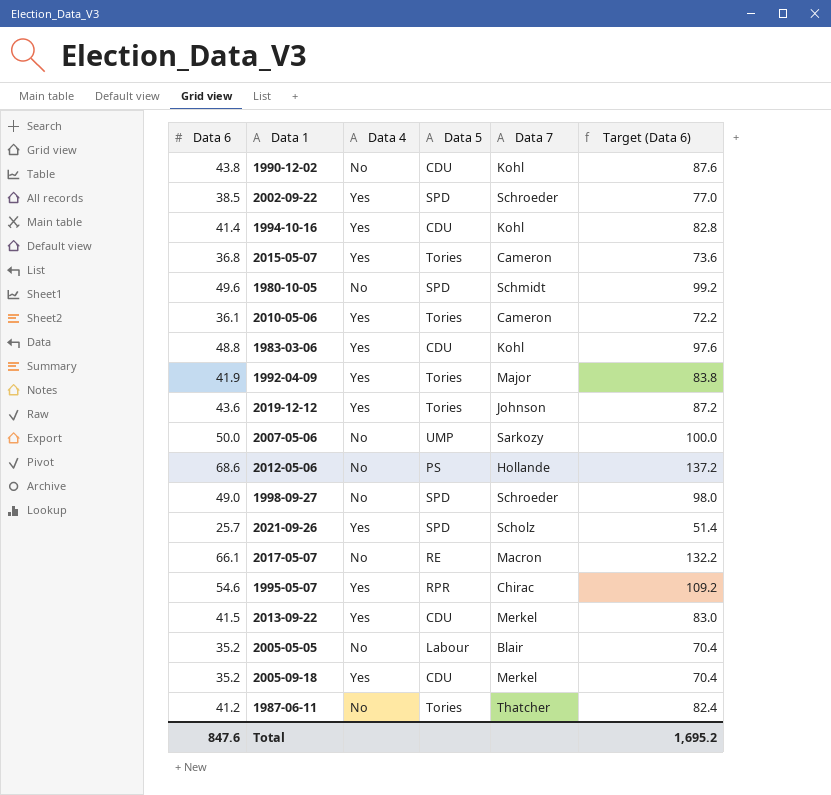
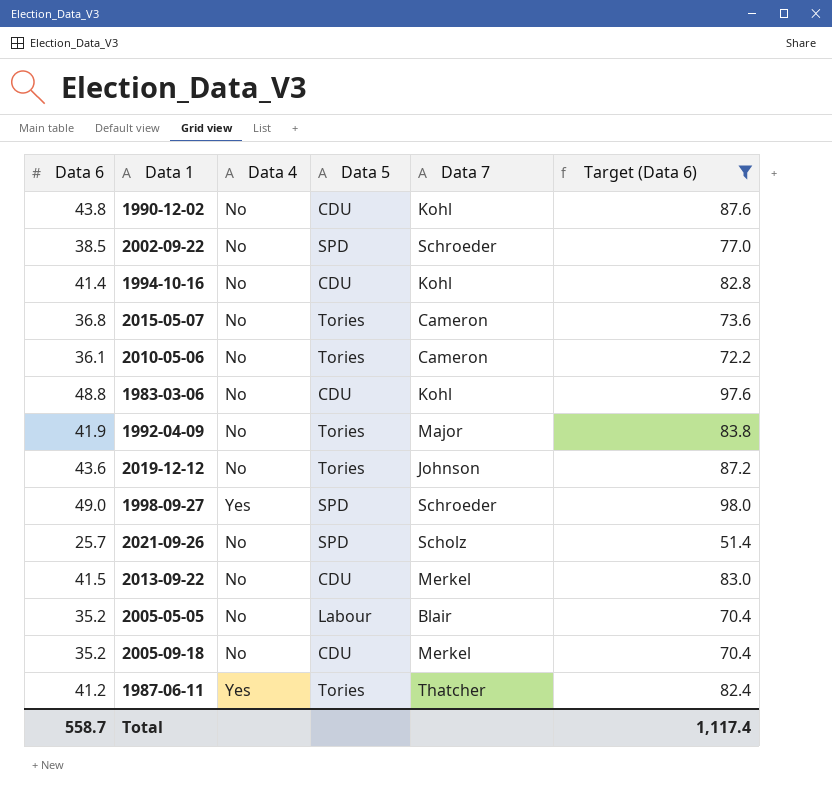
filter: none -> Target (Data 6) <= 98.0
2002-09-22 | Data 4: Yes -> No
1994-10-16 | Data 4: Yes -> No
2015-05-07 | Data 4: Yes -> No
2010-05-06 | Data 4: Yes -> No
1983-03-06 | Data 4: Yes -> No
1992-04-09 | Data 4: Yes -> No
2019-12-12 | Data 4: Yes -> No
1998-09-27 | Data 4: No -> Yes
2021-09-26 | Data 4: Yes -> No
2013-09-22 | Data 4: Yes -> No
2005-09-18 | Data 4: Yes -> No
1987-06-11 | Data 4: No -> Yes
Total | Data 6: 847.6 -> 558.7
Total | Target (Data 6): 1,695.2 -> 1,117.4

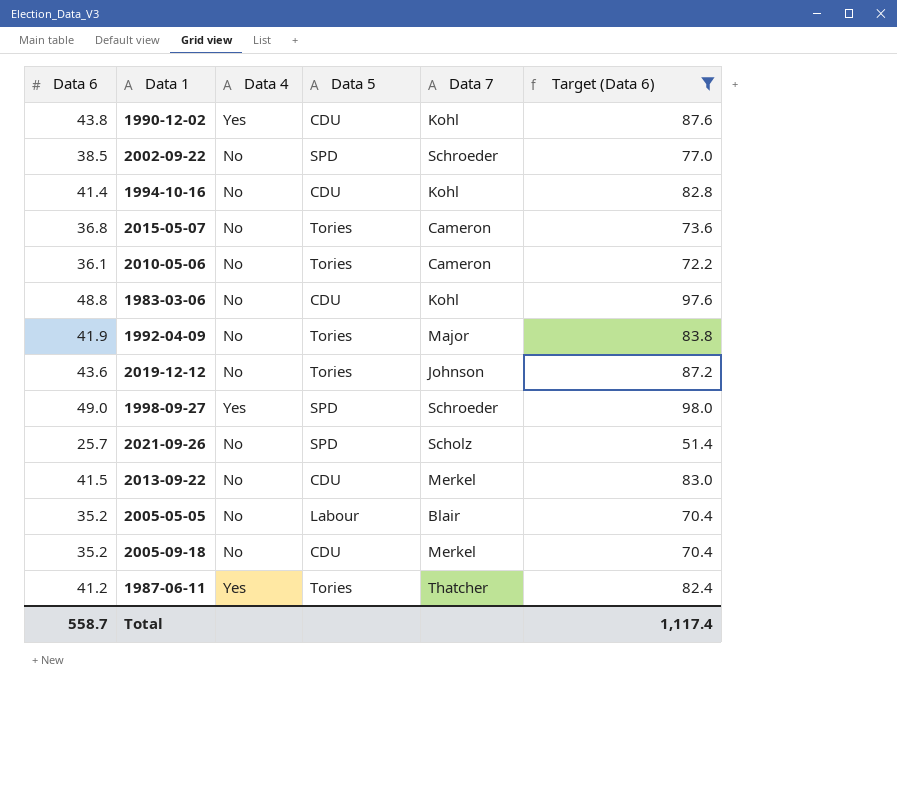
1990-12-02 | Data 4: No -> Yes

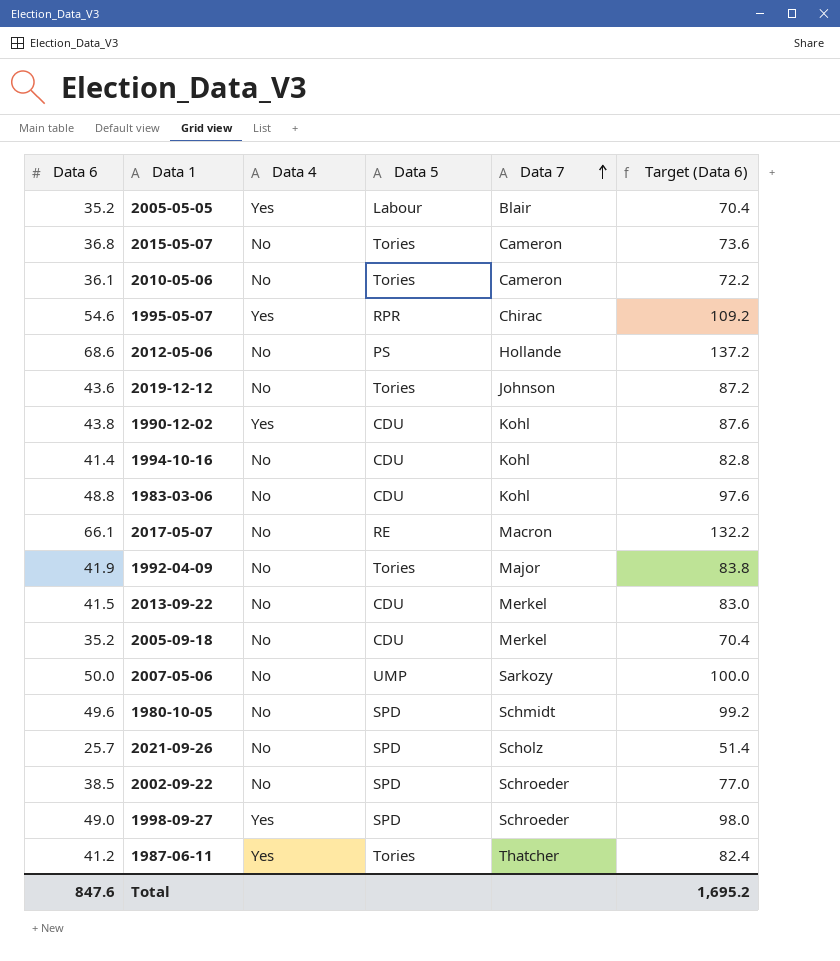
filter: Target (Data 6) <= 98.0 -> none
row order: none -> Data 7 ascending
2005-05-05 | Data 4: No -> Yes
Total | Data 6: 558.7 -> 847.6
Total | Target (Data 6): 1,117.4 -> 1,695.2

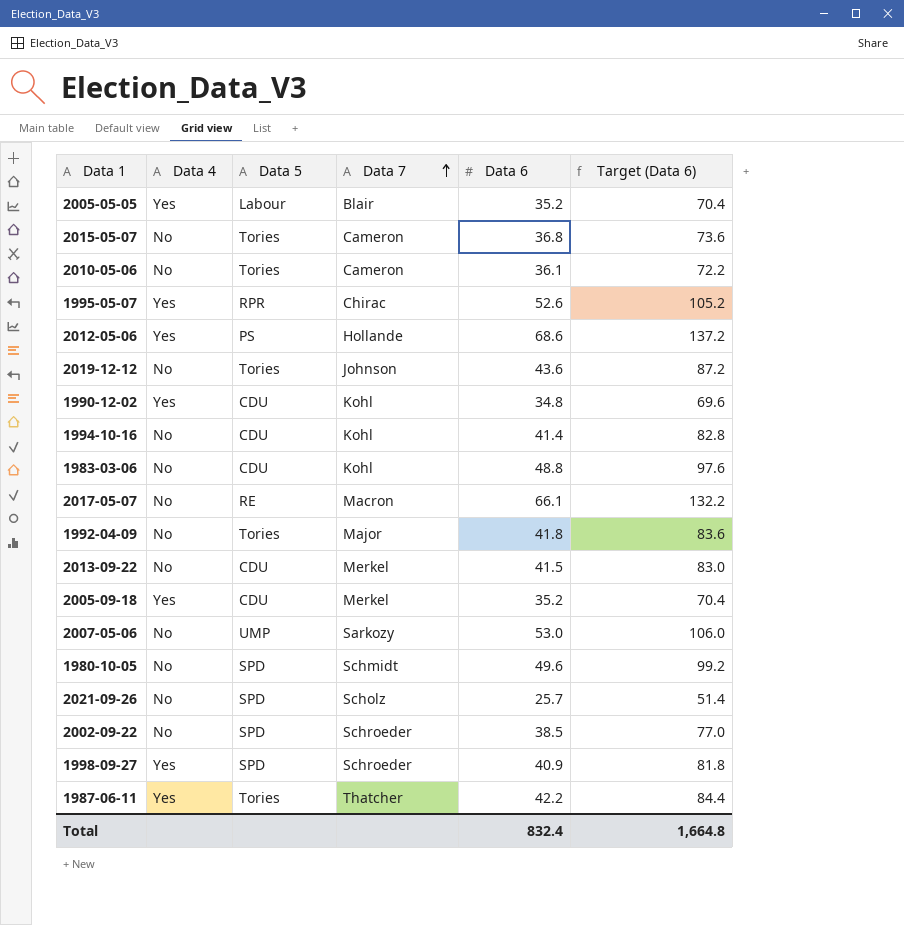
column Data 6 | position: 1 -> 5
1995-05-07 | Data 6: 54.6 -> 52.6
1995-05-07 | Target (Data 6): 109.2 -> 105.2
2012-05-06 | Data 4: No -> Yes
1990-12-02 | Data 6: 43.8 -> 34.8
1990-12-02 | Target (Data 6): 87.6 -> 69.6
1992-04-09 | Data 6: 41.9 -> 41.8
1992-04-09 | Target (Data 6): 83.8 -> 83.6
2005-09-18 | Data 4: No -> Yes
2007-05-06 | Data 6: 50.0 -> 53.0
2007-05-06 | Target (Data 6): 100.0 -> 106.0
1998-09-27 | Data 6: 49.0 -> 40.9
1998-09-27 | Target (Data 6): 98.0 -> 81.8
1987-06-11 | Data 6: 41.2 -> 42.2
1987-06-11 | Target (Data 6): 82.4 -> 84.4
Total | Data 6: 847.6 -> 832.4
Total | Target (Data 6): 1,695.2 -> 1,664.8

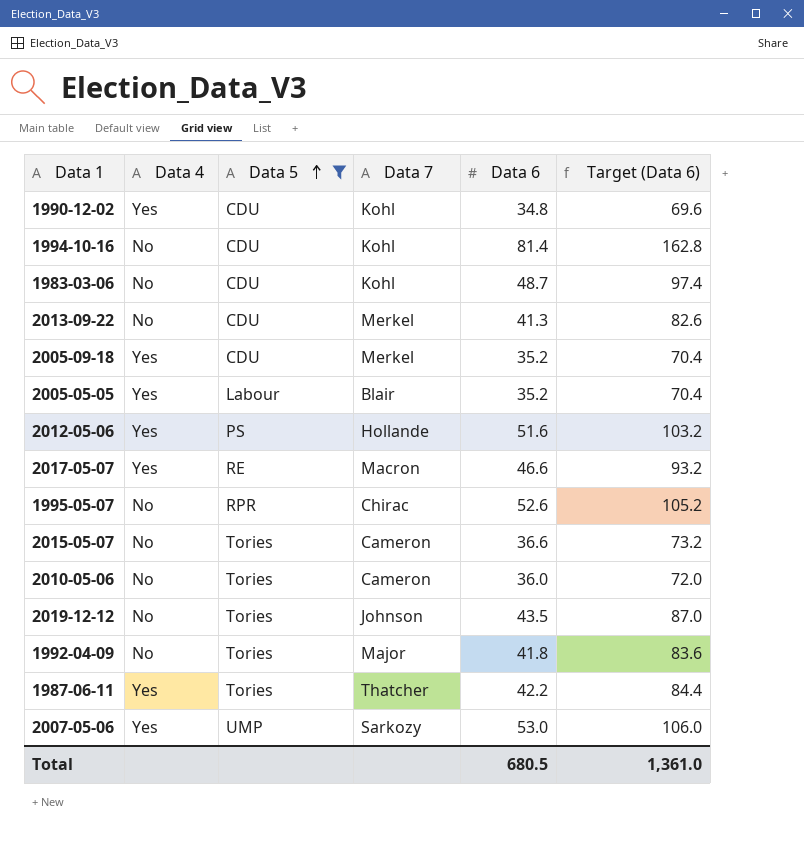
filter: none -> Data 5 != SPD
row order: Data 7 ascending -> Data 5 ascending
1994-10-16 | Data 6: 41.4 -> 81.4
1994-10-16 | Target (Data 6): 82.8 -> 162.8
1983-03-06 | Data 6: 48.8 -> 48.7
1983-03-06 | Target (Data 6): 97.6 -> 97.4
2013-09-22 | Data 6: 41.5 -> 41.3
2013-09-22 | Target (Data 6): 83.0 -> 82.6
2012-05-06 | Data 6: 68.6 -> 51.6
2012-05-06 | Target (Data 6): 137.2 -> 103.2
2017-05-07 | Data 4: No -> Yes
2017-05-07 | Data 6: 66.1 -> 46.6
2017-05-07 | Target (Data 6): 132.2 -> 93.2
1995-05-07 | Data 4: Yes -> No
2015-05-07 | Data 6: 36.8 -> 36.6
2015-05-07 | Target (Data 6): 73.6 -> 73.2
2010-05-06 | Data 6: 36.1 -> 36.0
2010-05-06 | Target (Data 6): 72.2 -> 72.0
2019-12-12 | Data 6: 43.6 -> 43.5
2019-12-12 | Target (Data 6): 87.2 -> 87.0
2007-05-06 | Data 4: No -> Yes
Total | Data 6: 832.4 -> 680.5
Total | Target (Data 6): 1,664.8 -> 1,361.0

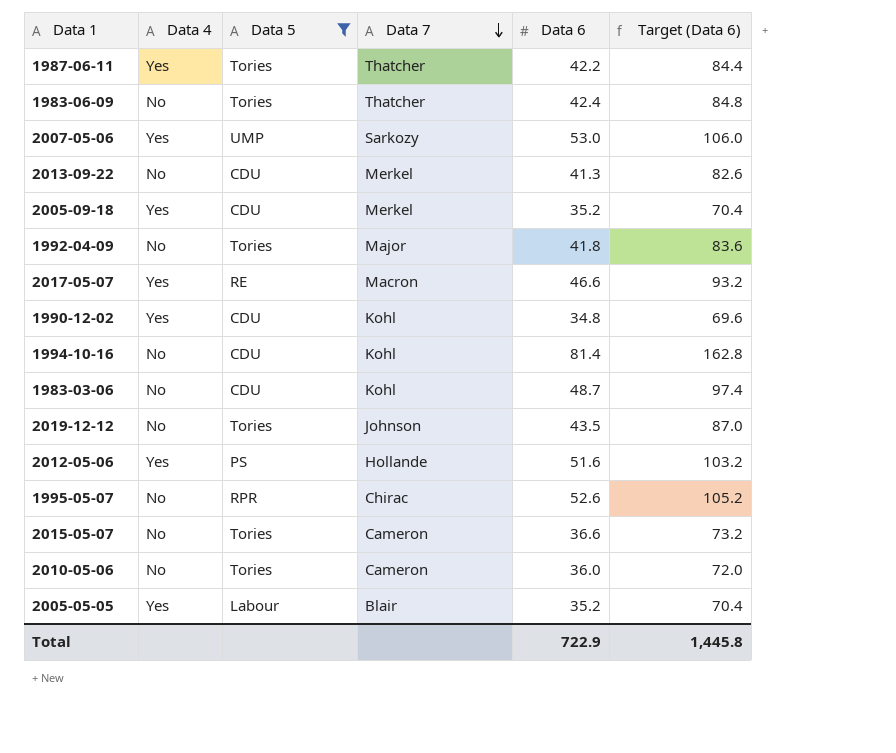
row order: Data 5 ascending -> Data 7 descending
row 1983-06-09: none -> No | Tories | Thatcher | 42.4 | 84.8
Total | Data 6: 680.5 -> 722.9
Total | Target (Data 6): 1,361.0 -> 1,445.8

